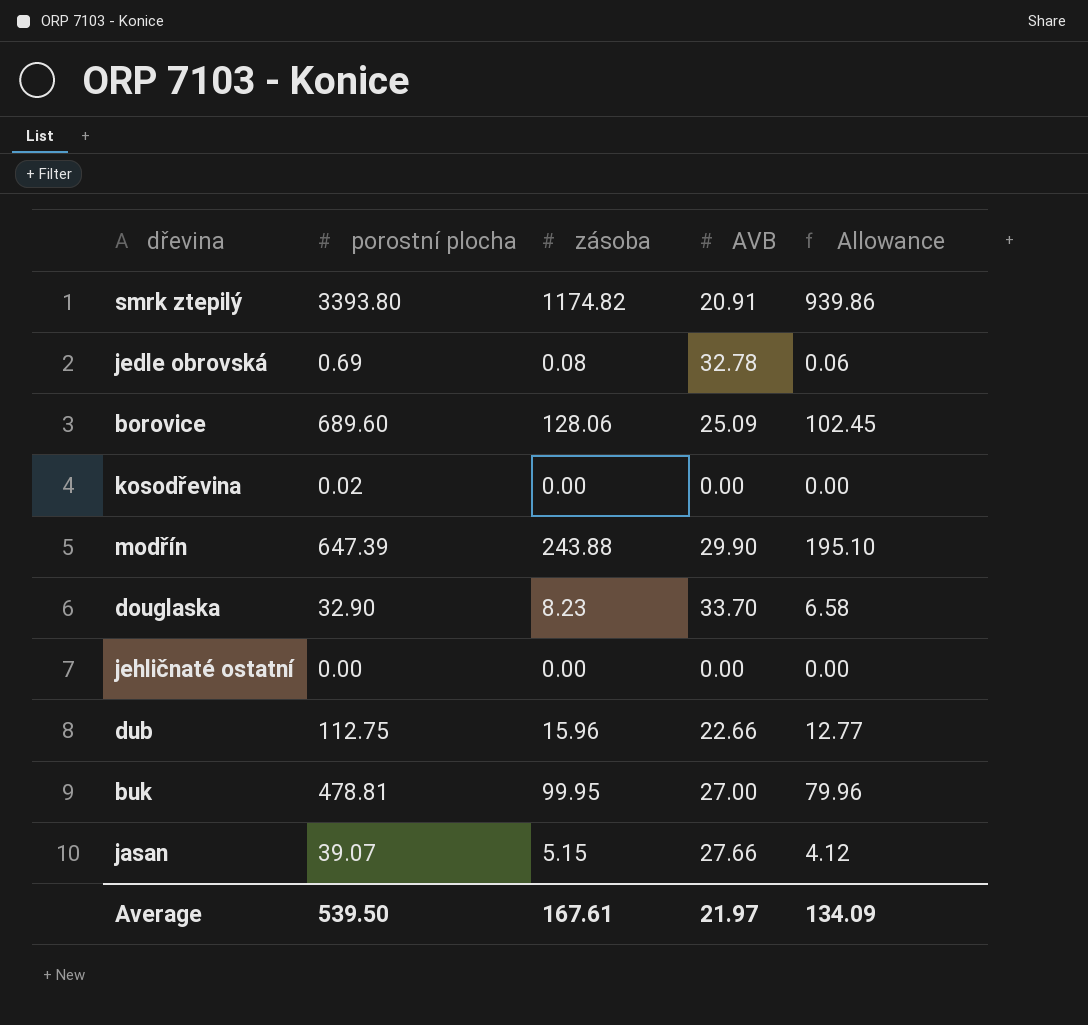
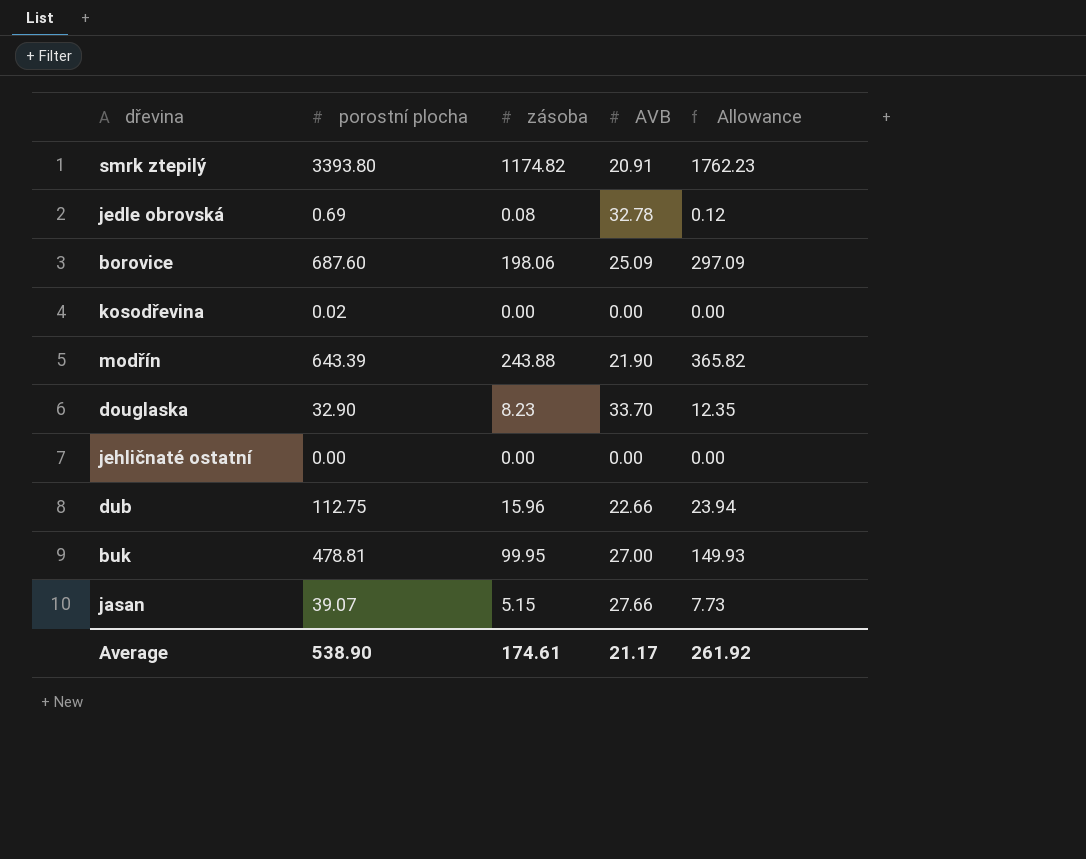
column Allowance | formula: [zásoba] * 0.8 -> [zásoba] * 1.5
borovice | porostní plocha: 689.60 -> 687.60
borovice | zásoba: 128.06 -> 198.06
modřín | porostní plocha: 647.39 -> 643.39
modřín | AVB: 29.90 -> 21.90
Average | porostní plocha: 539.50 -> 538.90
Average | zásoba: 167.61 -> 174.61
Average | AVB: 21.97 -> 21.17
Average | Allowance: 134.09 -> 261.92

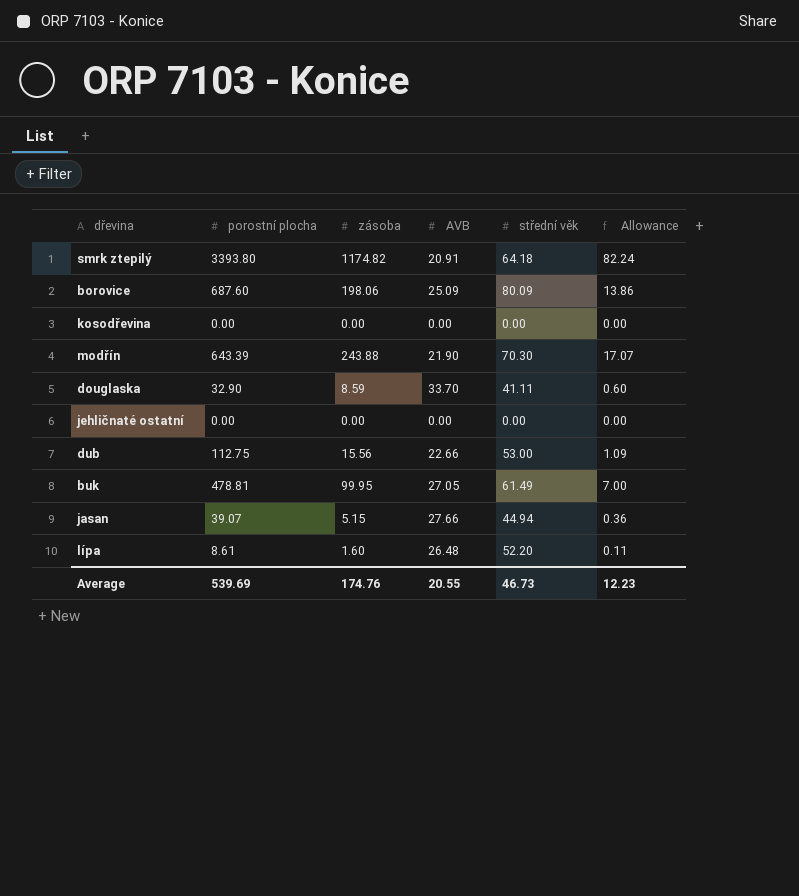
column střední věk | position: none -> 5
column Allowance | formula: [zásoba] * 1.5 -> [zásoba] * 0.07
row jedle obrovská: 0.69 | 0.08 | 32.78 | 0.12 -> none
kosodřevina | porostní plocha: 0.02 -> 0.00
douglaska | zásoba: 8.23 -> 8.59
dub | zásoba: 15.96 -> 15.56
buk | AVB: 27.00 -> 27.05
row lípa: none -> 8.61 | 1.60 | 26.48 | 52.20 | 0.11
Average | porostní plocha: 538.90 -> 539.69
Average | zásoba: 174.61 -> 174.76
Average | AVB: 21.17 -> 20.55
Average | Allowance: 261.92 -> 12.23

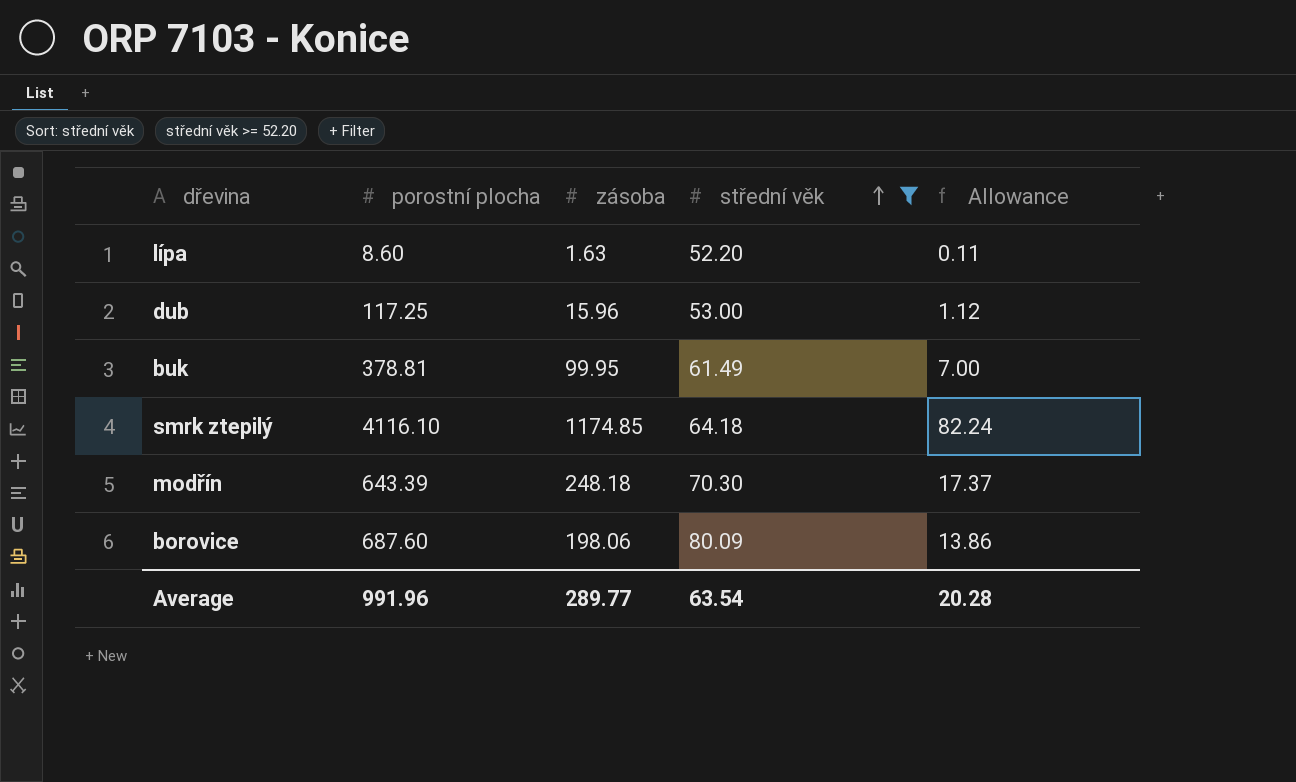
filter: none -> střední věk >= 52.20
row order: none -> střední věk ascending
column AVB | position: 4 -> none
lípa | porostní plocha: 8.61 -> 8.60
lípa | zásoba: 1.60 -> 1.63
dub | porostní plocha: 112.75 -> 117.25
dub | zásoba: 15.56 -> 15.96
dub | Allowance: 1.09 -> 1.12
buk | porostní plocha: 478.81 -> 378.81
smrk ztepilý | porostní plocha: 3393.80 -> 4116.10
smrk ztepilý | zásoba: 1174.82 -> 1174.85
modřín | zásoba: 243.88 -> 248.18
modřín | Allowance: 17.07 -> 17.37
Average | porostní plocha: 539.69 -> 991.96
Average | zásoba: 174.76 -> 289.77
Average | střední věk: 46.73 -> 63.54
Average | Allowance: 12.23 -> 20.28

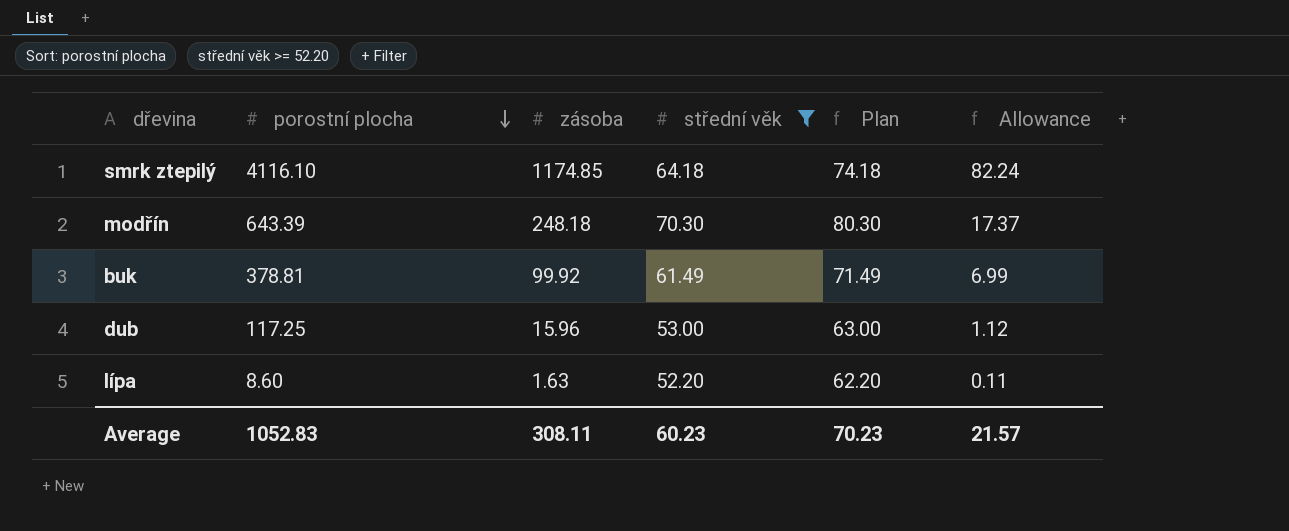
row order: střední věk ascending -> porostní plocha descending
column Plan | formula: none -> [střední věk] + 10
row borovice: 687.60 | 198.06 | 80.09 | 13.86 -> none
buk | zásoba: 99.95 -> 99.92
buk | Allowance: 7.00 -> 6.99
Average | porostní plocha: 991.96 -> 1052.83
Average | zásoba: 289.77 -> 308.11
Average | střední věk: 63.54 -> 60.23
Average | Allowance: 20.28 -> 21.57

